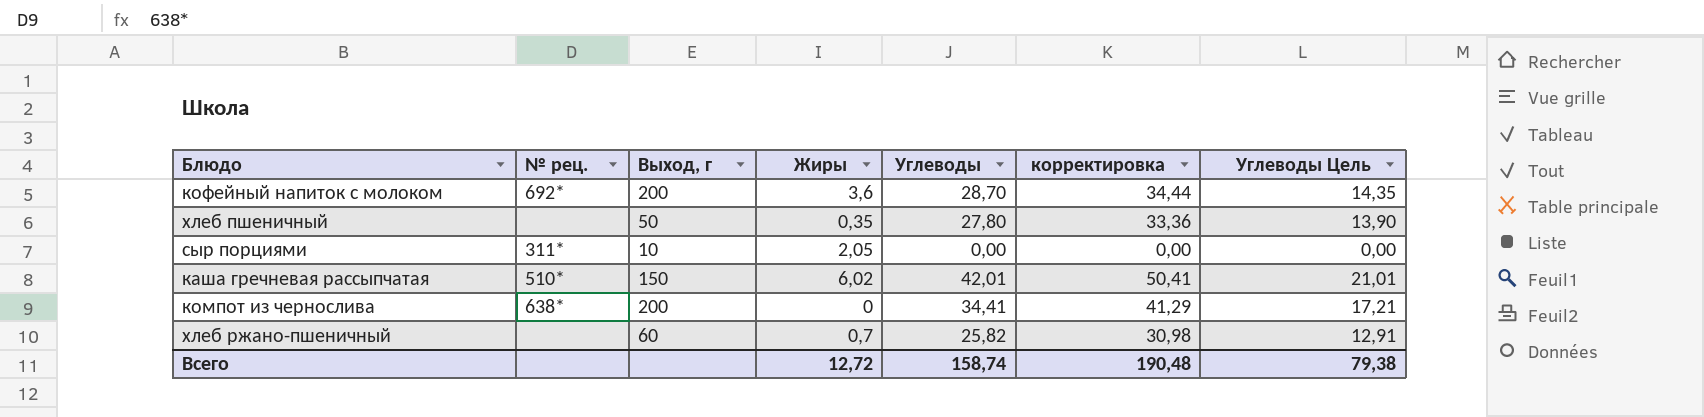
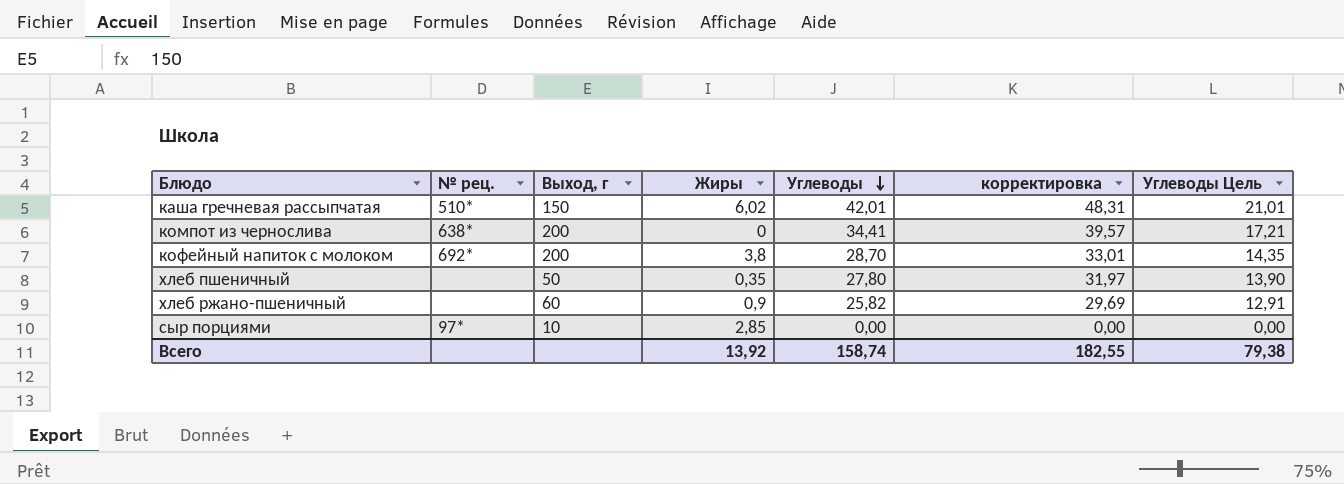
row order: none -> Углеводы descending
column корректировка | formula: [Углеводы] * 1,2 -> [Углеводы] * 1,15
кофейный напиток с молоком | Жиры: 3,6 -> 3,8
хлеб ржано-пшеничный | Жиры: 0,7 -> 0,9
сыр порциями | № рец.: 311* -> 97*
сыр порциями | Жиры: 2,05 -> 2,85
Всего | Жиры: 12,72 -> 13,92
Всего | корректировка: 190,48 -> 182,55

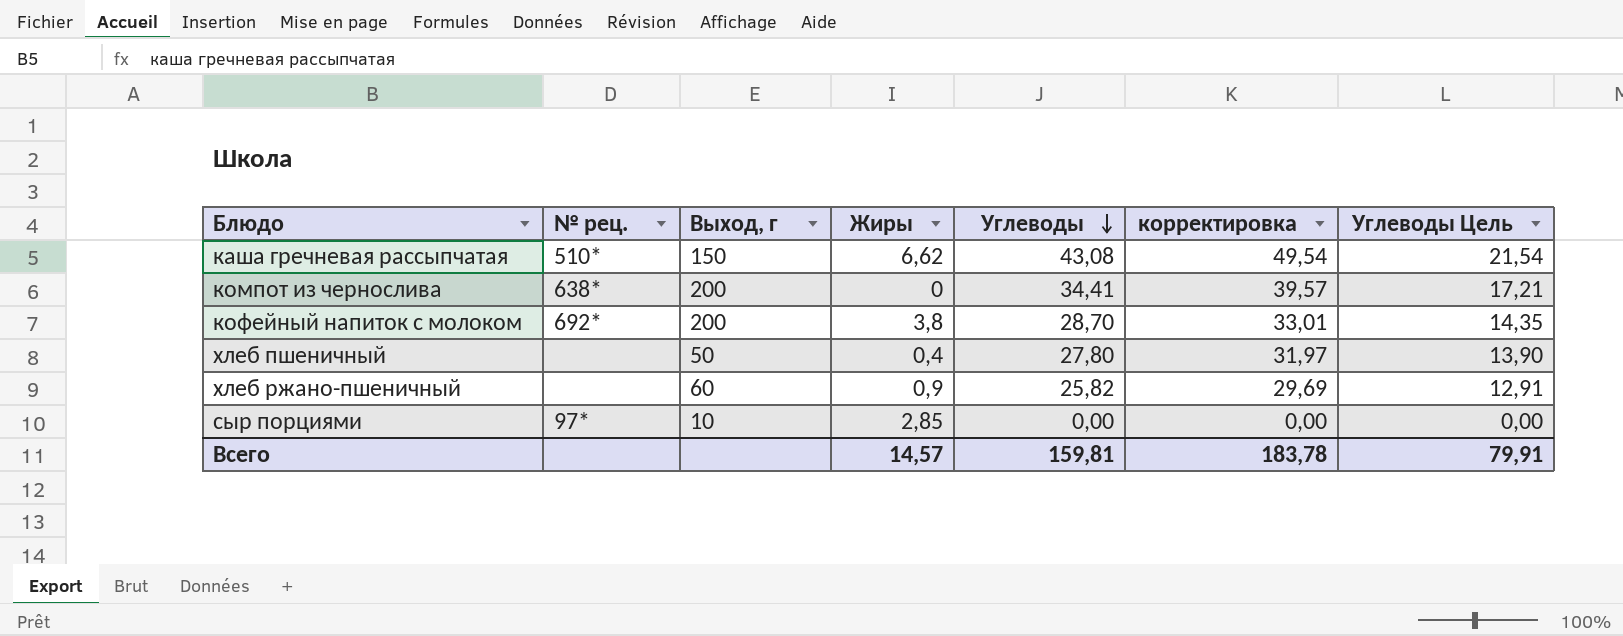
каша гречневая рассыпчатая | Жиры: 6,02 -> 6,62
каша гречневая рассыпчатая | Углеводы: 42,01 -> 43,08
каша гречневая рассыпчатая | корректировка: 48,31 -> 49,54
каша гречневая рассыпчатая | Углеводы Цель: 21,01 -> 21,54
хлеб пшеничный | Жиры: 0,35 -> 0,4
Всего | Жиры: 13,92 -> 14,57
Всего | Углеводы: 158,74 -> 159,81
Всего | корректировка: 182,55 -> 183,78
Всего | Углеводы Цель: 79,38 -> 79,91

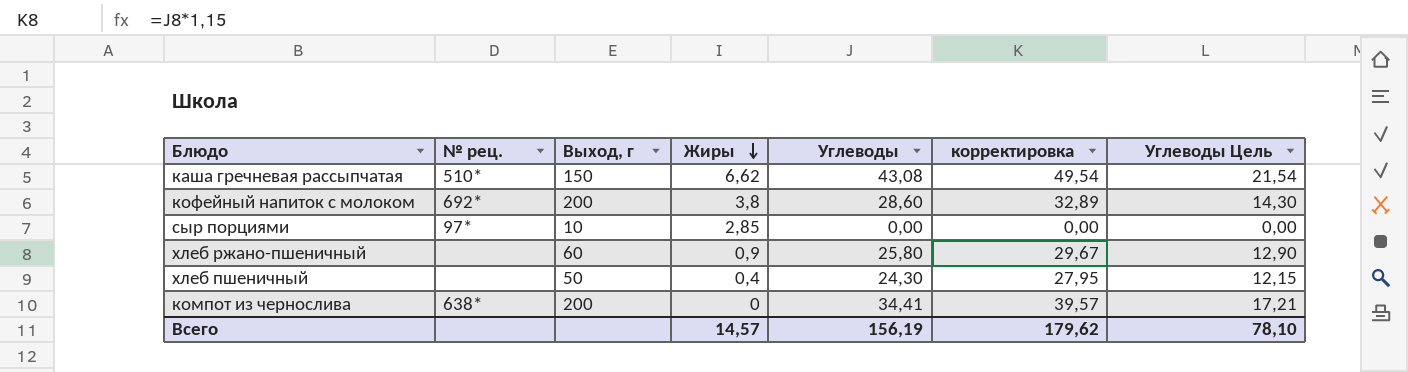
row order: Углеводы descending -> Жиры descending
кофейный напиток с молоком | Углеводы: 28,70 -> 28,60
кофейный напиток с молоком | корректировка: 33,01 -> 32,89
кофейный напиток с молоком | Углеводы Цель: 14,35 -> 14,30
хлеб ржано-пшеничный | Углеводы: 25,82 -> 25,80
хлеб ржано-пшеничный | корректировка: 29,69 -> 29,67
хлеб ржано-пшеничный | Углеводы Цель: 12,91 -> 12,90
хлеб пшеничный | Углеводы: 27,80 -> 24,30
хлеб пшеничный | корректировка: 31,97 -> 27,95
хлеб пшеничный | Углеводы Цель: 13,90 -> 12,15
Всего | Углеводы: 159,81 -> 156,19
Всего | корректировка: 183,78 -> 179,62
Всего | Углеводы Цель: 79,91 -> 78,10

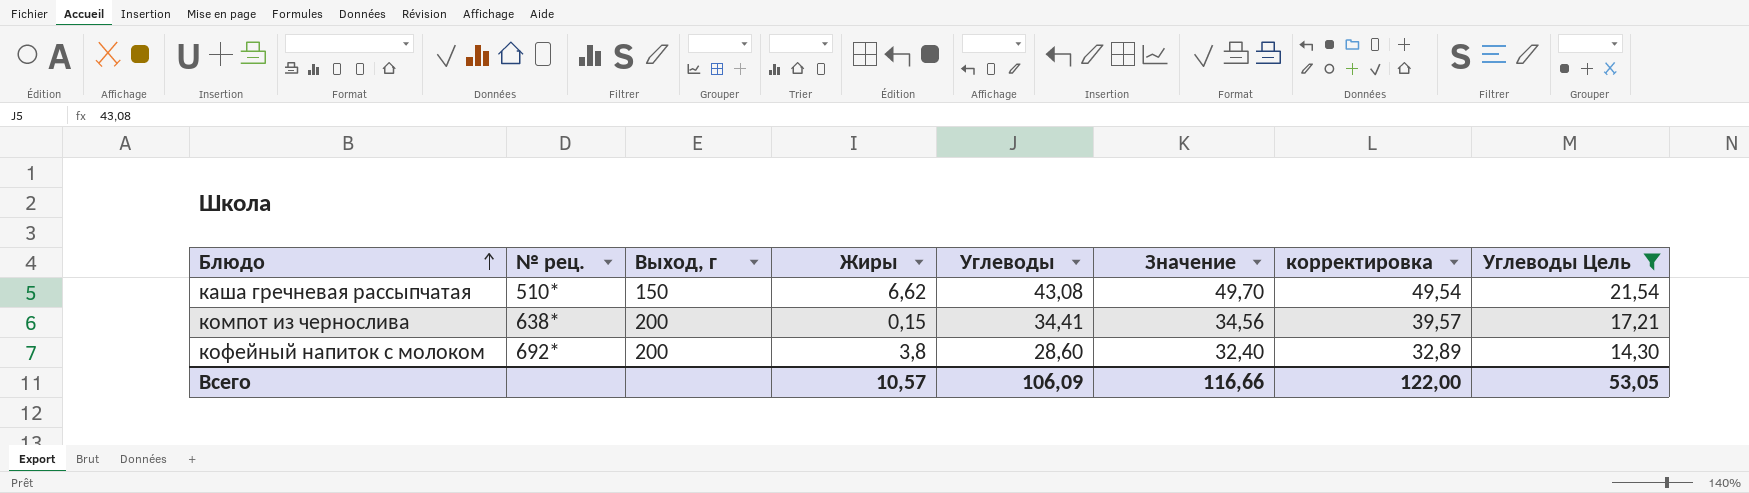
filter: none -> Углеводы Цель >= 14,30
row order: Жиры descending -> Блюдо ascending
column Значение | formula: none -> [Жиры] + [Углеводы]
компот из чернослива | Жиры: 0 -> 0,15
Всего | Жиры: 14,57 -> 10,57
Всего | Углеводы: 156,19 -> 106,09
Всего | корректировка: 179,62 -> 122,00
Всего | Углеводы Цель: 78,10 -> 53,05

